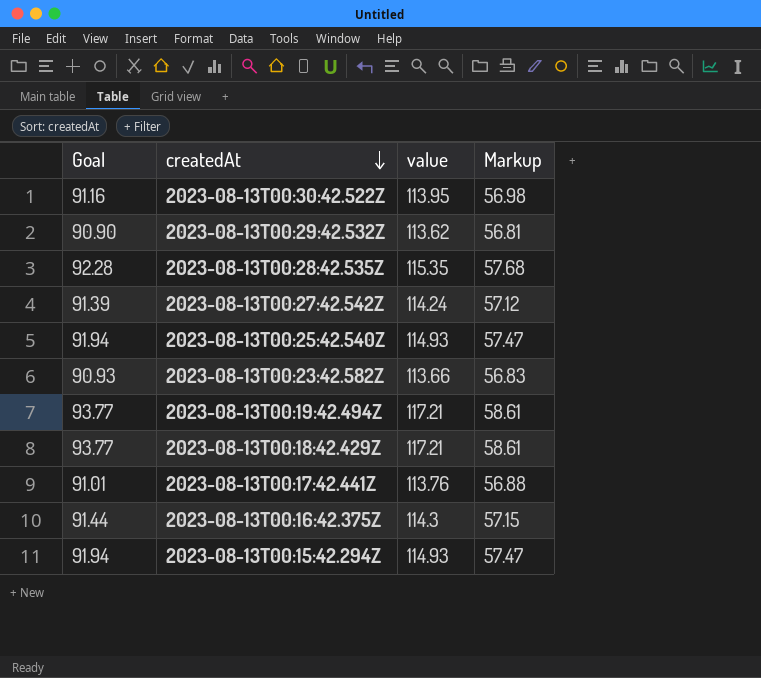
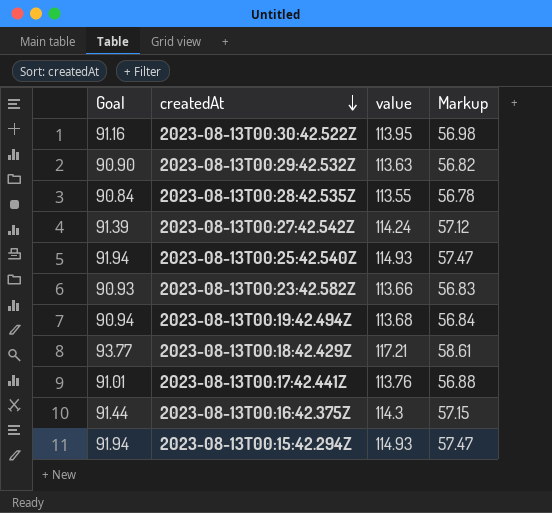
2023-08-13T00:29:42.532Z | value: 113.62 -> 113.63
2023-08-13T00:29:42.532Z | Markup: 56.81 -> 56.82
2023-08-13T00:28:42.535Z | Goal: 92.28 -> 90.84
2023-08-13T00:28:42.535Z | value: 115.35 -> 113.55
2023-08-13T00:28:42.535Z | Markup: 57.68 -> 56.78
2023-08-13T00:19:42.494Z | Goal: 93.77 -> 90.94
2023-08-13T00:19:42.494Z | value: 117.21 -> 113.68
2023-08-13T00:19:42.494Z | Markup: 58.61 -> 56.84

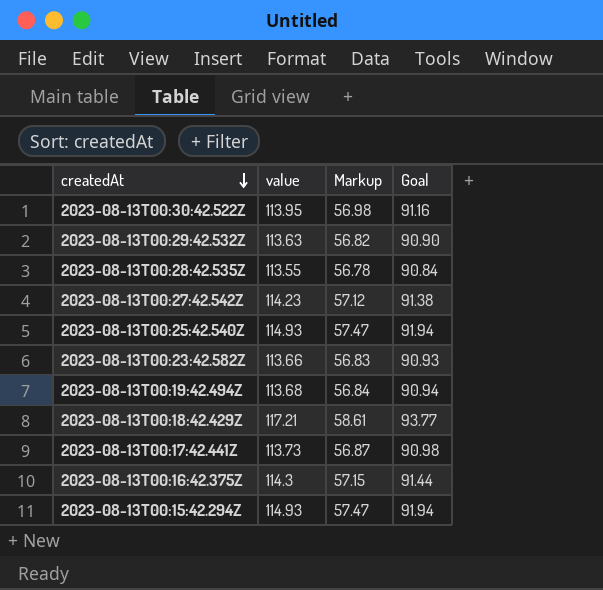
column Goal | position: 1 -> 4
2023-08-13T00:27:42.542Z | value: 114.24 -> 114.23
2023-08-13T00:27:42.542Z | Goal: 91.39 -> 91.38
2023-08-13T00:17:42.441Z | value: 113.76 -> 113.73
2023-08-13T00:17:42.441Z | Markup: 56.88 -> 56.87
2023-08-13T00:17:42.441Z | Goal: 91.01 -> 90.98

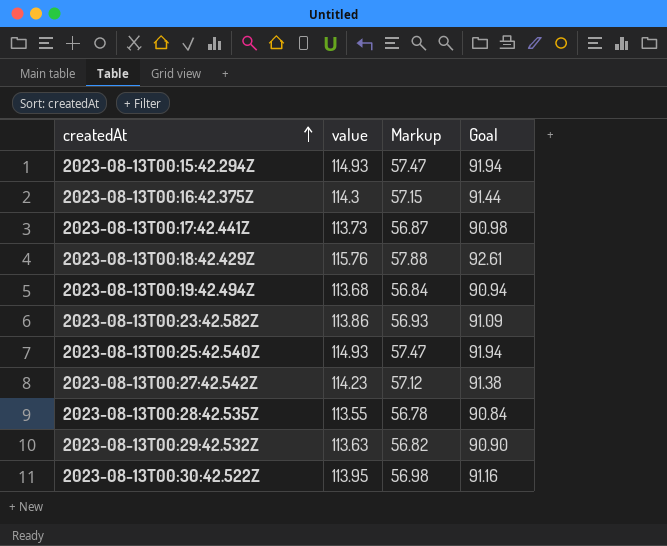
row order: createdAt descending -> createdAt ascending
2023-08-13T00:18:42.429Z | value: 117.21 -> 115.76
2023-08-13T00:18:42.429Z | Markup: 58.61 -> 57.88
2023-08-13T00:18:42.429Z | Goal: 93.77 -> 92.61
2023-08-13T00:23:42.582Z | value: 113.66 -> 113.86
2023-08-13T00:23:42.582Z | Markup: 56.83 -> 56.93
2023-08-13T00:23:42.582Z | Goal: 90.93 -> 91.09

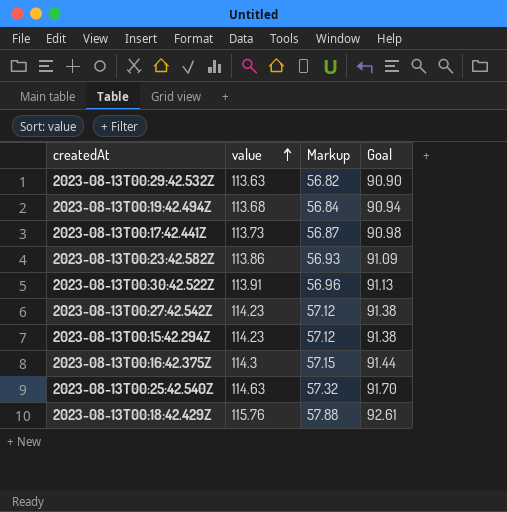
row order: createdAt ascending -> value ascending
row 2023-08-13T00:28:42.535Z: 113.55 | 56.78 | 90.84 -> none
2023-08-13T00:30:42.522Z | value: 113.95 -> 113.91
2023-08-13T00:30:42.522Z | Markup: 56.98 -> 56.96
2023-08-13T00:30:42.522Z | Goal: 91.16 -> 91.13
2023-08-13T00:15:42.294Z | value: 114.93 -> 114.23
2023-08-13T00:15:42.294Z | Markup: 57.47 -> 57.12
2023-08-13T00:15:42.294Z | Goal: 91.94 -> 91.38
2023-08-13T00:25:42.540Z | value: 114.93 -> 114.63
2023-08-13T00:25:42.540Z | Markup: 57.47 -> 57.32
2023-08-13T00:25:42.540Z | Goal: 91.94 -> 91.70

